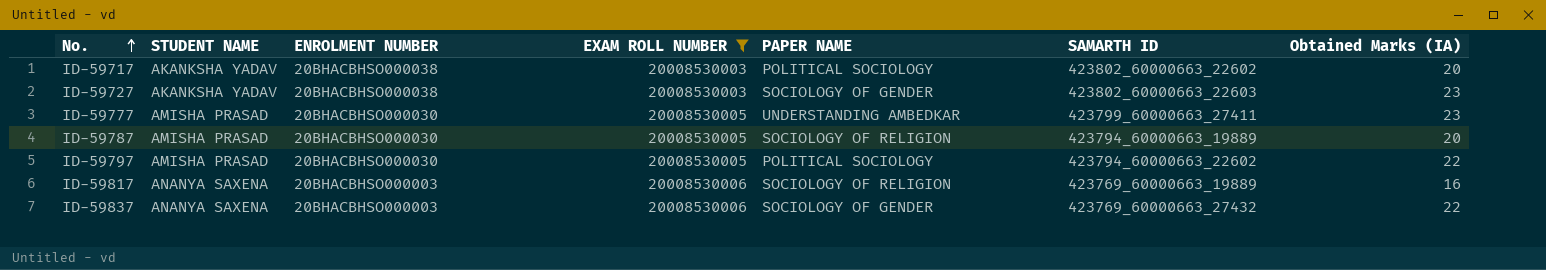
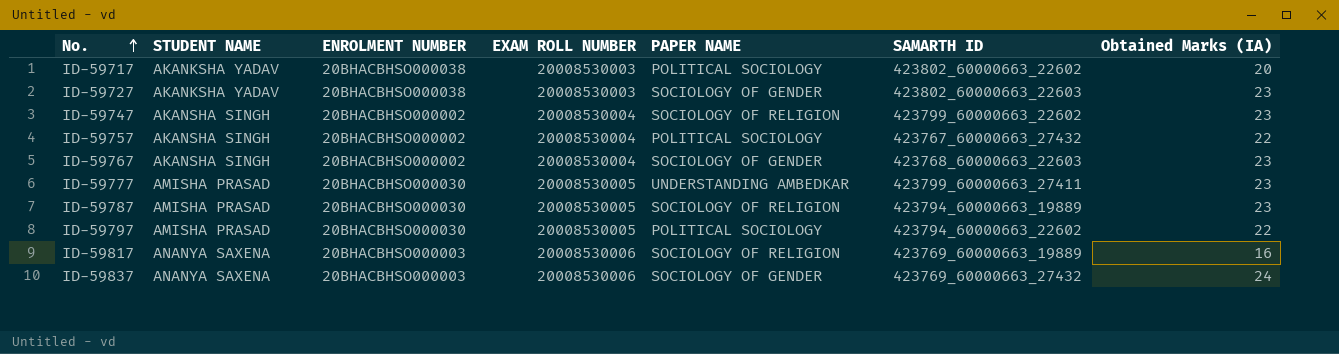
filter: EXAM ROLL NUMBER != 20008530004 -> none
ID-59787 | Obtained Marks (IA): 20 -> 23
ID-59837 | Obtained Marks (IA): 22 -> 24

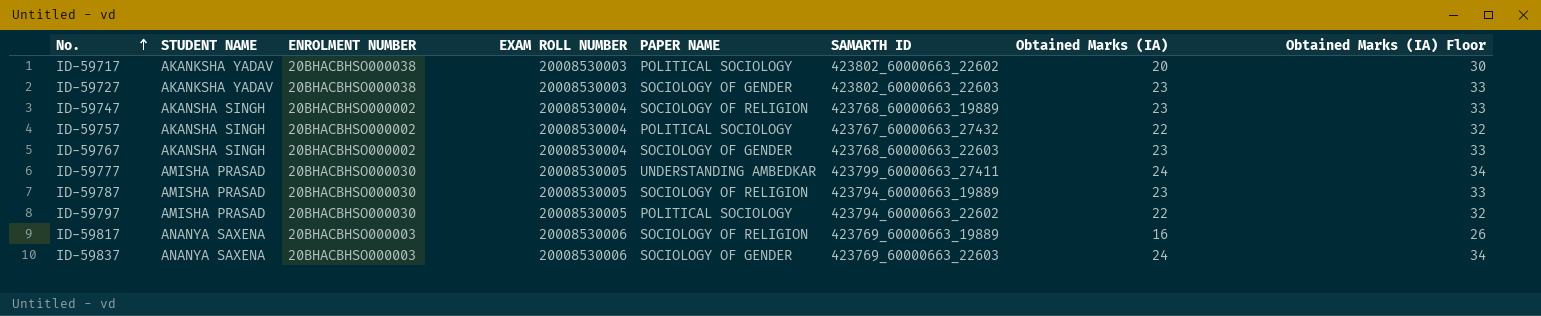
column Obtained Marks (IA) Floor | formula: none -> [Obtained Marks (IA)] + 10
ID-59747 | SAMARTH ID: 423799_60000663_22602 -> 423768_60000663_19889
ID-59777 | Obtained Marks (IA): 23 -> 24
ID-59837 | SAMARTH ID: 423769_60000663_27432 -> 423769_60000663_22603

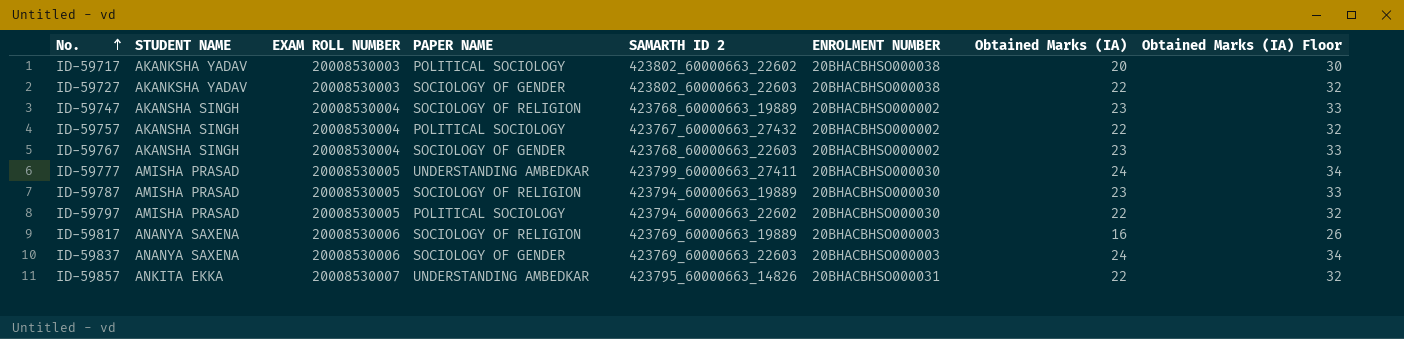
column name: SAMARTH ID -> SAMARTH ID 2
column ENROLMENT NUMBER | position: 3 -> 6
ID-59727 | Obtained Marks (IA): 23 -> 22
ID-59727 | Obtained Marks (IA) Floor: 33 -> 32
row ID-59857: none -> ANKITA EKKA | 20008530007 | UNDERSTANDING AMBEDKAR | 423795_60000663_14826 | 20BHACBHSO000031 | 22 | 32

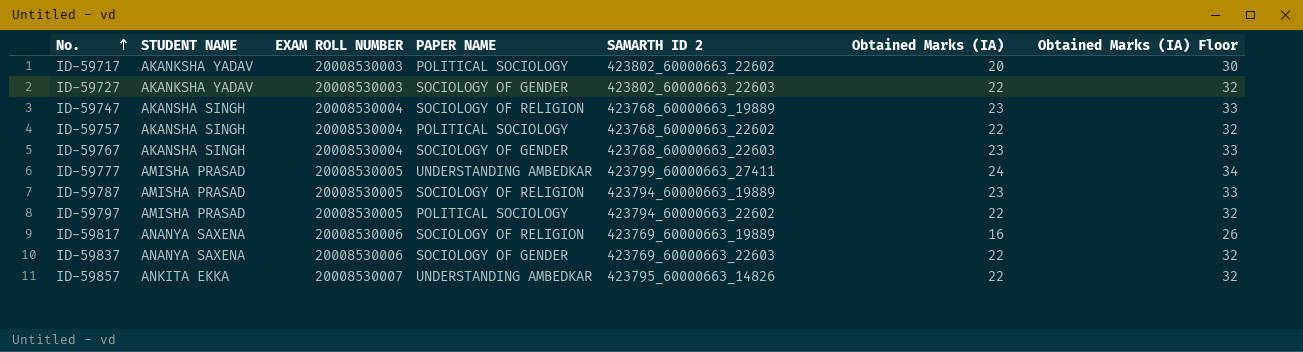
column ENROLMENT NUMBER | position: 6 -> none
ID-59757 | SAMARTH ID 2: 423767_60000663_27432 -> 423768_60000663_22602
ID-59837 | Obtained Marks (IA): 24 -> 22
ID-59837 | Obtained Marks (IA) Floor: 34 -> 32

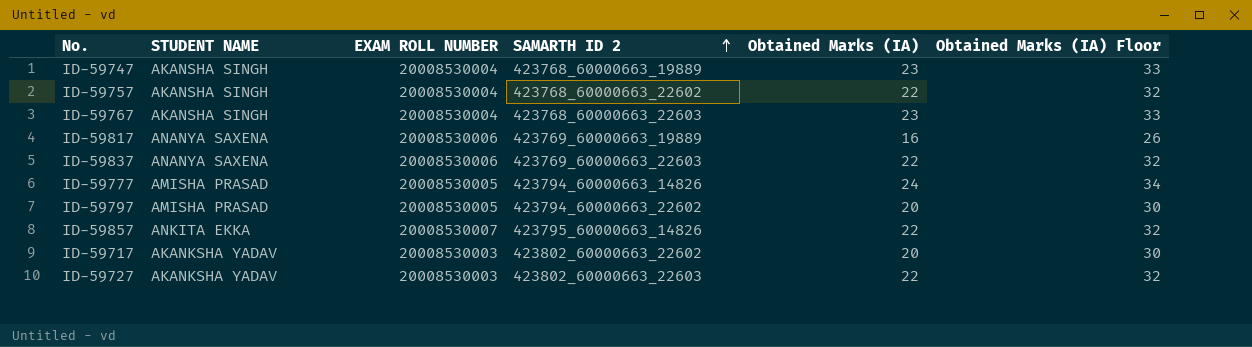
row order: No. ascending -> SAMARTH ID 2 ascending
column PAPER NAME | position: 4 -> none
row ID-59787: AMISHA PRASAD | 20008530005 | SOCIOLOGY OF RELIGION | 423794_60000663_19889 | 23 | 33 -> none
ID-59777 | SAMARTH ID 2: 423799_60000663_27411 -> 423794_60000663_14826
ID-59797 | Obtained Marks (IA): 22 -> 20
ID-59797 | Obtained Marks (IA) Floor: 32 -> 30

